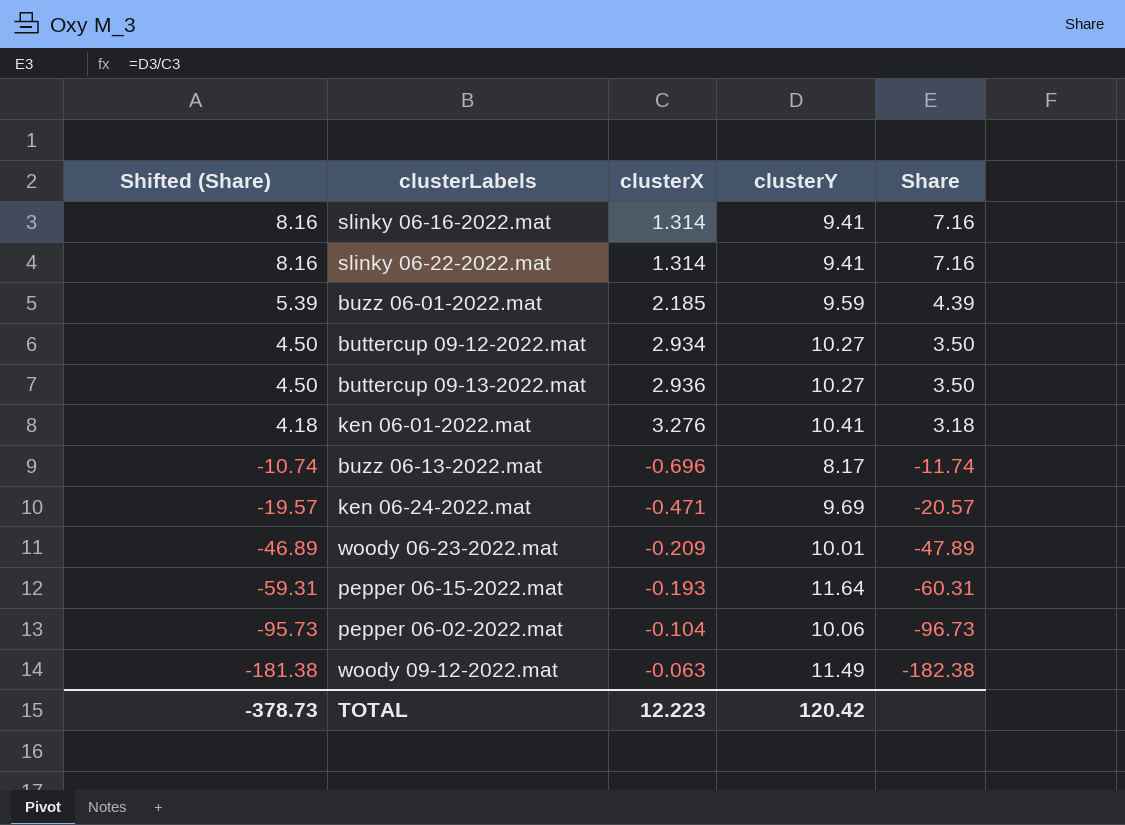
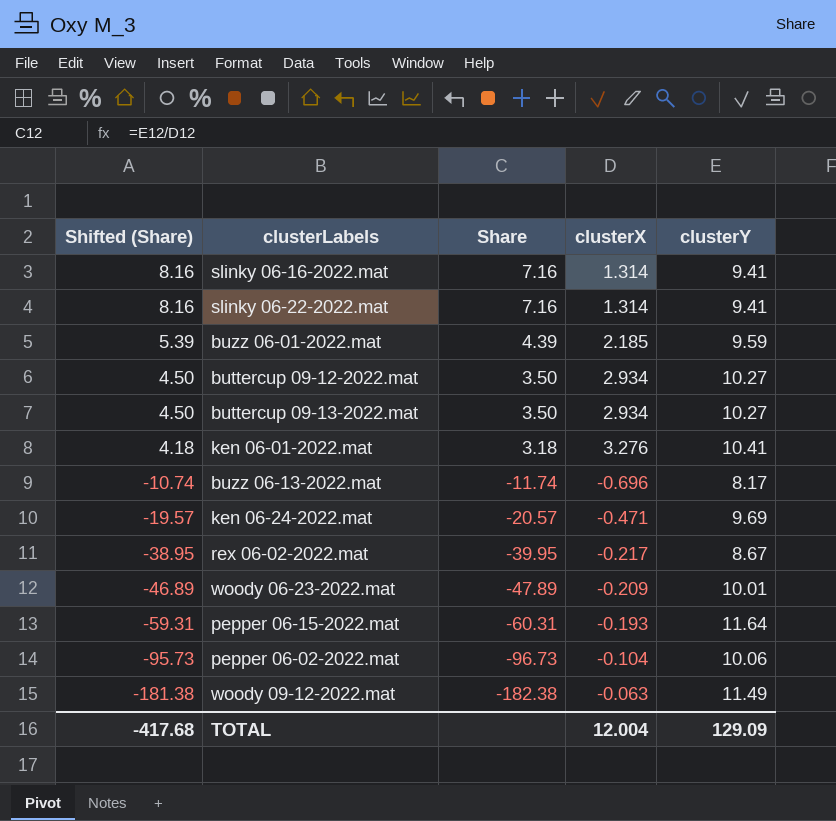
column Share | position: 5 -> 3
buttercup 09-13-2022.mat | clusterX: 2.936 -> 2.934
row rex 06-02-2022.mat: none -> -38.95 | -39.95 | -0.217 | 8.67
TOTAL | Shifted (Share): -378.73 -> -417.68
TOTAL | clusterX: 12.223 -> 12.004
TOTAL | clusterY: 120.42 -> 129.09

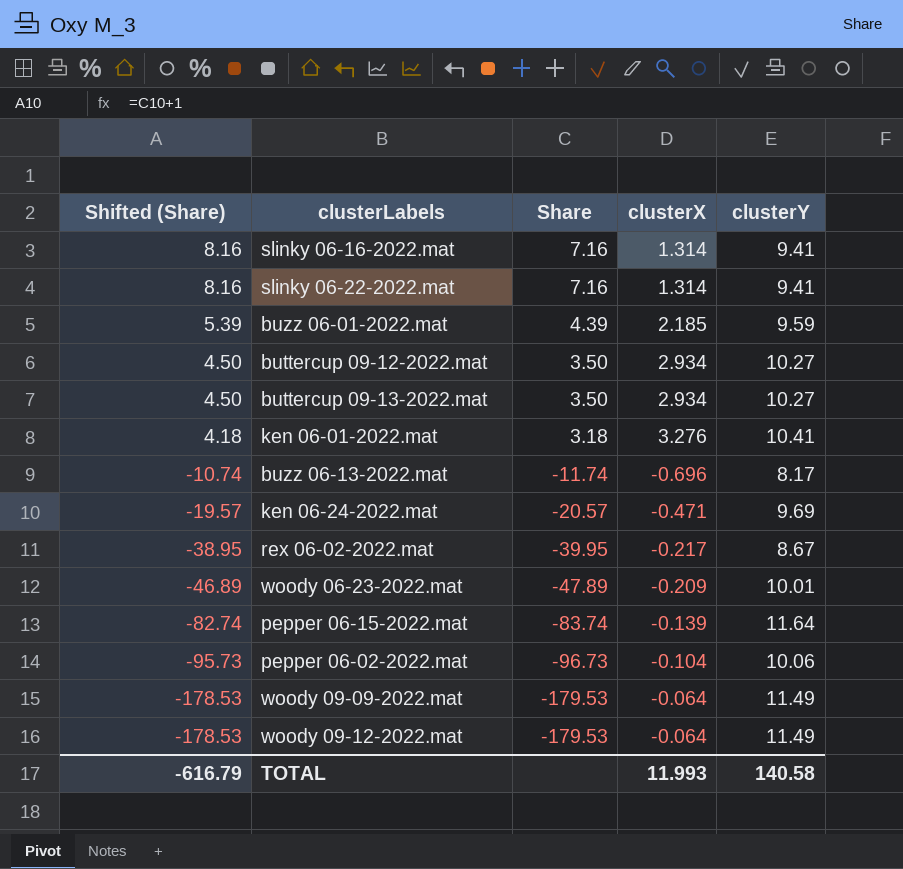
pepper 06-15-2022.mat | Shifted (Share): -59.31 -> -82.74
pepper 06-15-2022.mat | Share: -60.31 -> -83.74
pepper 06-15-2022.mat | clusterX: -0.193 -> -0.139
row woody 09-09-2022.mat: none -> -178.53 | -179.53 | -0.064 | 11.49
woody 09-12-2022.mat | Shifted (Share): -181.38 -> -178.53
woody 09-12-2022.mat | Share: -182.38 -> -179.53
woody 09-12-2022.mat | clusterX: -0.063 -> -0.064
TOTAL | Shifted (Share): -417.68 -> -616.79
TOTAL | clusterX: 12.004 -> 11.993
TOTAL | clusterY: 129.09 -> 140.58

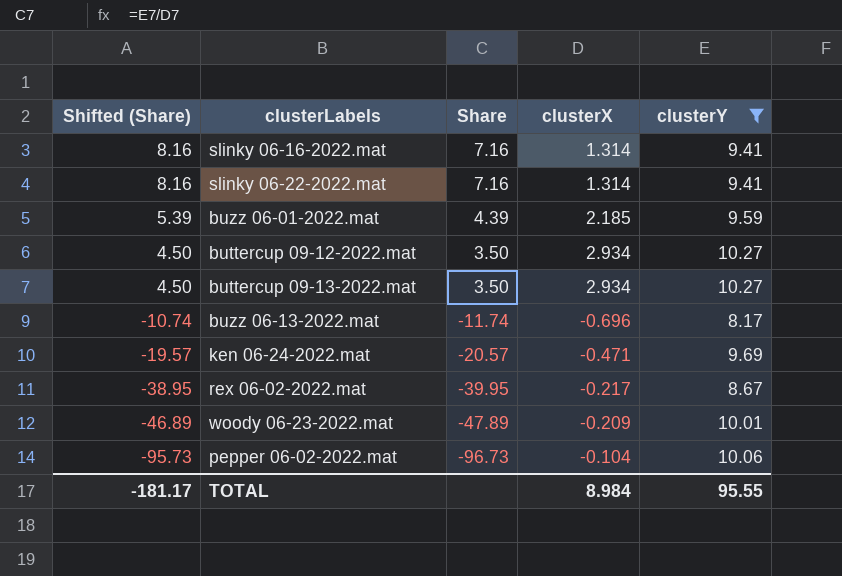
filter: none -> clusterY <= 10.27
TOTAL | Shifted (Share): -616.79 -> -181.17
TOTAL | clusterX: 11.993 -> 8.984
TOTAL | clusterY: 140.58 -> 95.55

